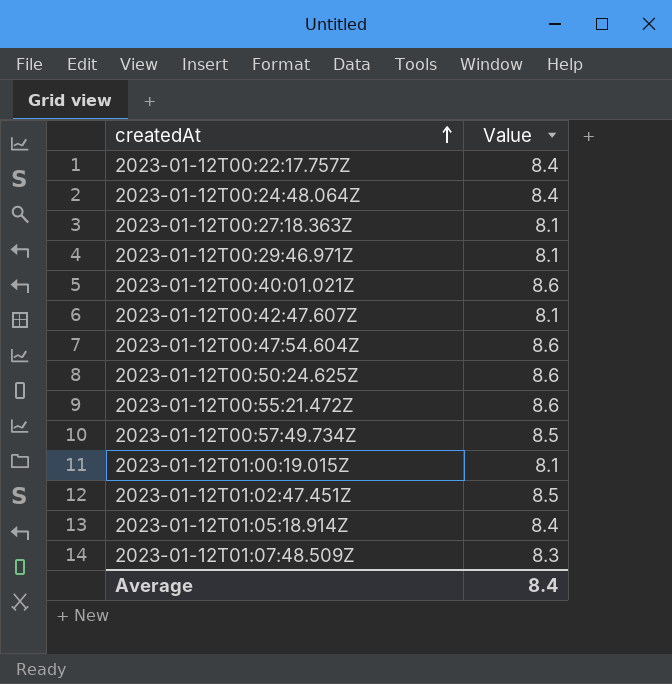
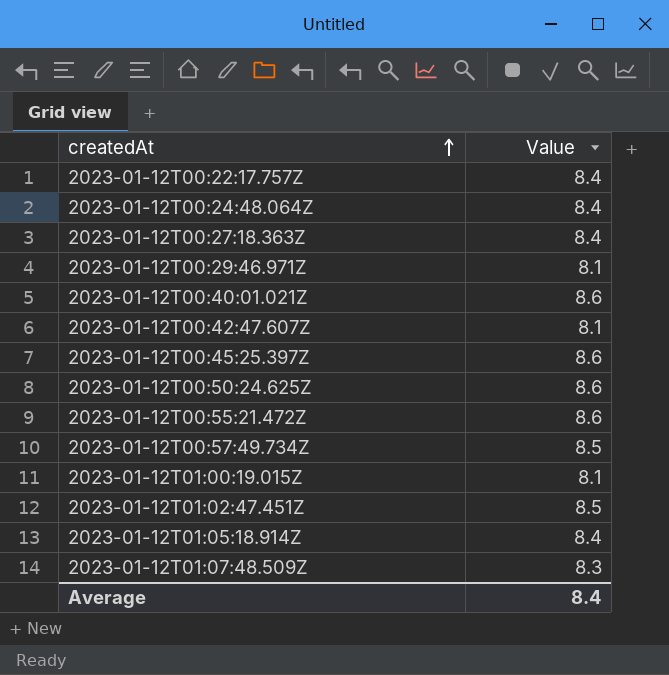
row 2023-01-12T00:47:54.604Z: 8.6 -> none
2023-01-12T00:27:18.363Z | Value: 8.1 -> 8.4
row 2023-01-12T00:45:25.397Z: none -> 8.6

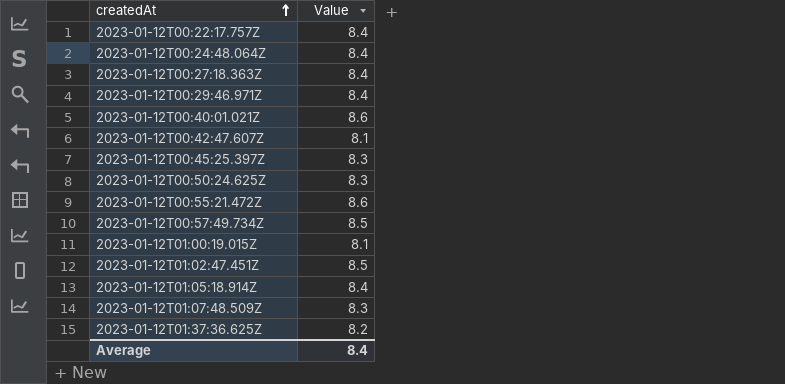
2023-01-12T00:29:46.971Z | Value: 8.1 -> 8.4
2023-01-12T00:45:25.397Z | Value: 8.6 -> 8.3
2023-01-12T00:50:24.625Z | Value: 8.6 -> 8.3
row 2023-01-12T01:37:36.625Z: none -> 8.2

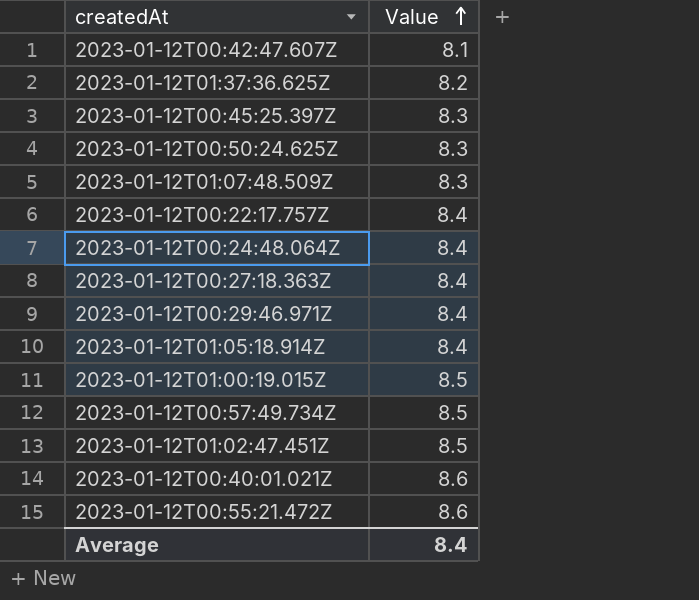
row order: createdAt ascending -> Value ascending
2023-01-12T01:00:19.015Z | Value: 8.1 -> 8.5

